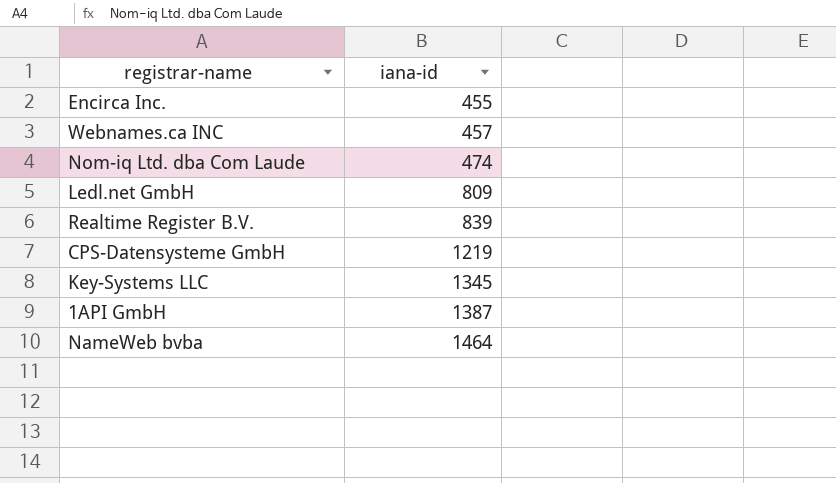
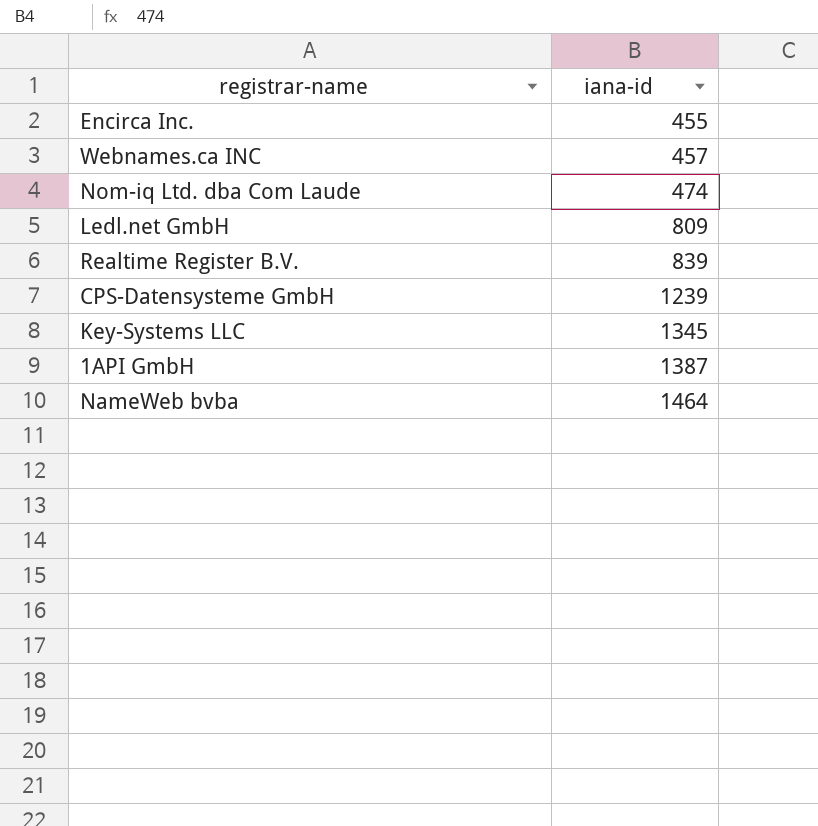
CPS-Datensysteme GmbH | iana-id: 1219 -> 1239

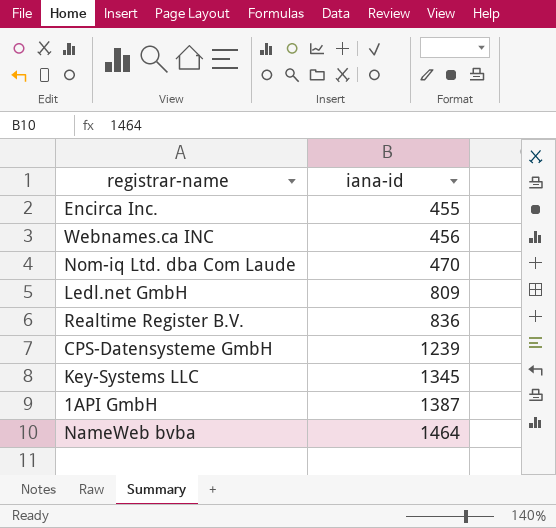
Webnames.ca INC | iana-id: 457 -> 456
Nom-iq Ltd. dba Com Laude | iana-id: 474 -> 470
Realtime Register B.V. | iana-id: 839 -> 836

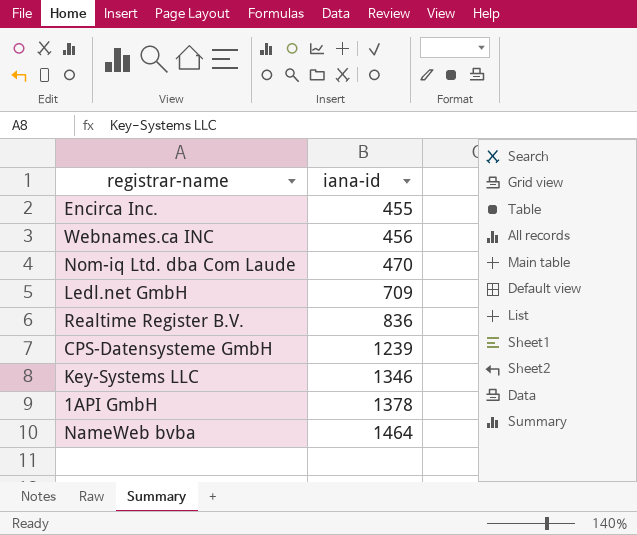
Ledl.net GmbH | iana-id: 809 -> 709
Key-Systems LLC | iana-id: 1345 -> 1346
1API GmbH | iana-id: 1387 -> 1378

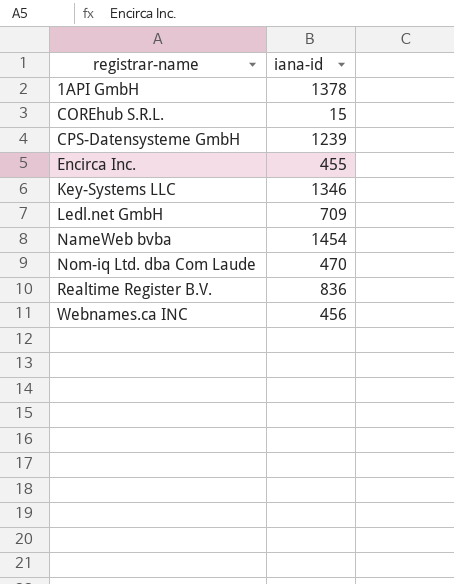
row order: iana-id ascending -> registrar-name ascending
row COREhub S.R.L.: none -> 15
NameWeb bvba | iana-id: 1464 -> 1454

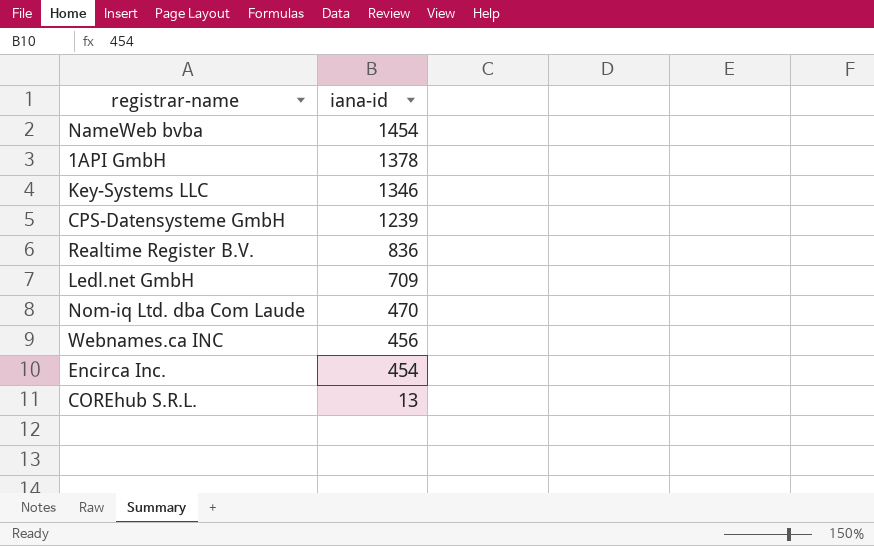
row order: registrar-name ascending -> iana-id descending
Encirca Inc. | iana-id: 455 -> 454
COREhub S.R.L. | iana-id: 15 -> 13

